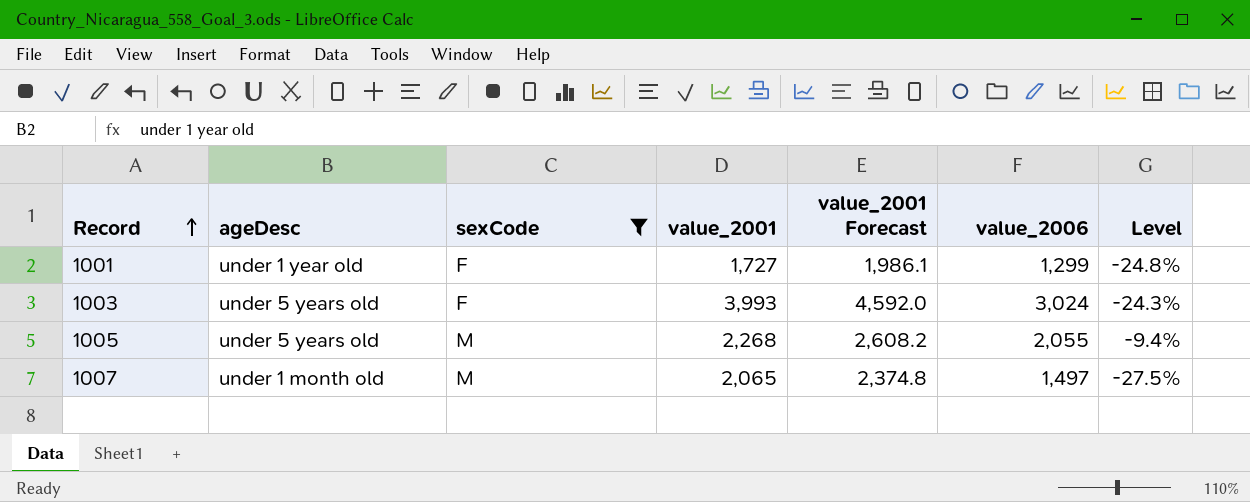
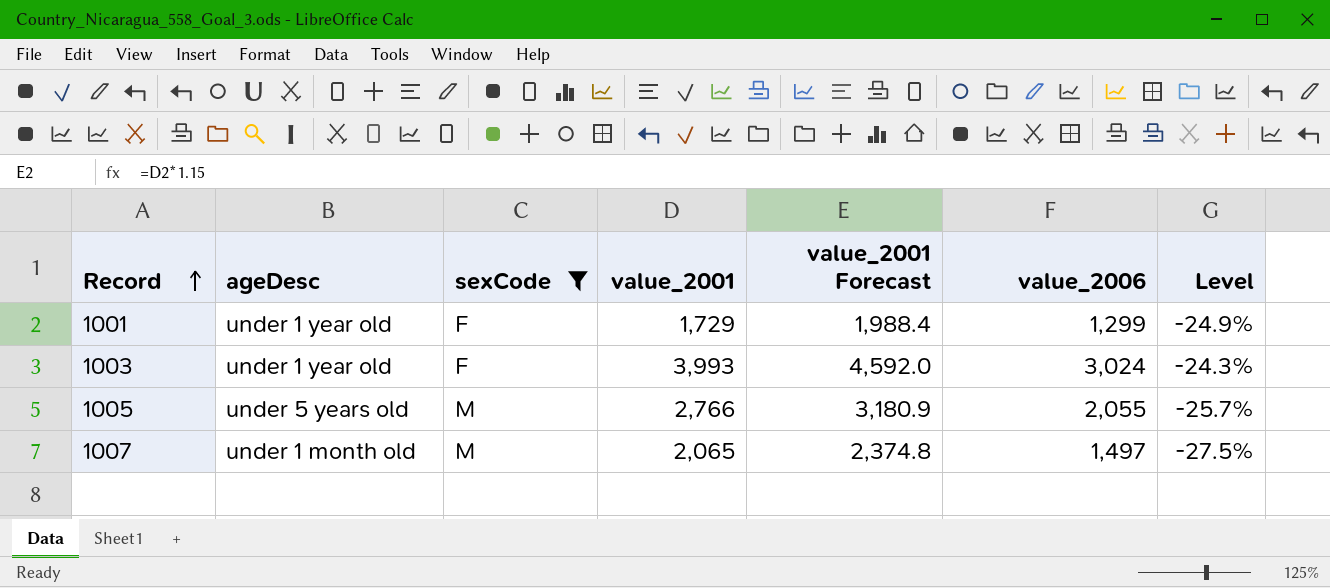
1001 | value_2001: 1,727 -> 1,729
1001 | value_2001 Forecast: 1,986.1 -> 1,988.4
1001 | Level: -24.8% -> -24.9%
1003 | ageDesc: under 5 years old -> under 1 year old
1005 | value_2001: 2,268 -> 2,766
1005 | value_2001 Forecast: 2,608.2 -> 3,180.9
1005 | Level: -9.4% -> -25.7%

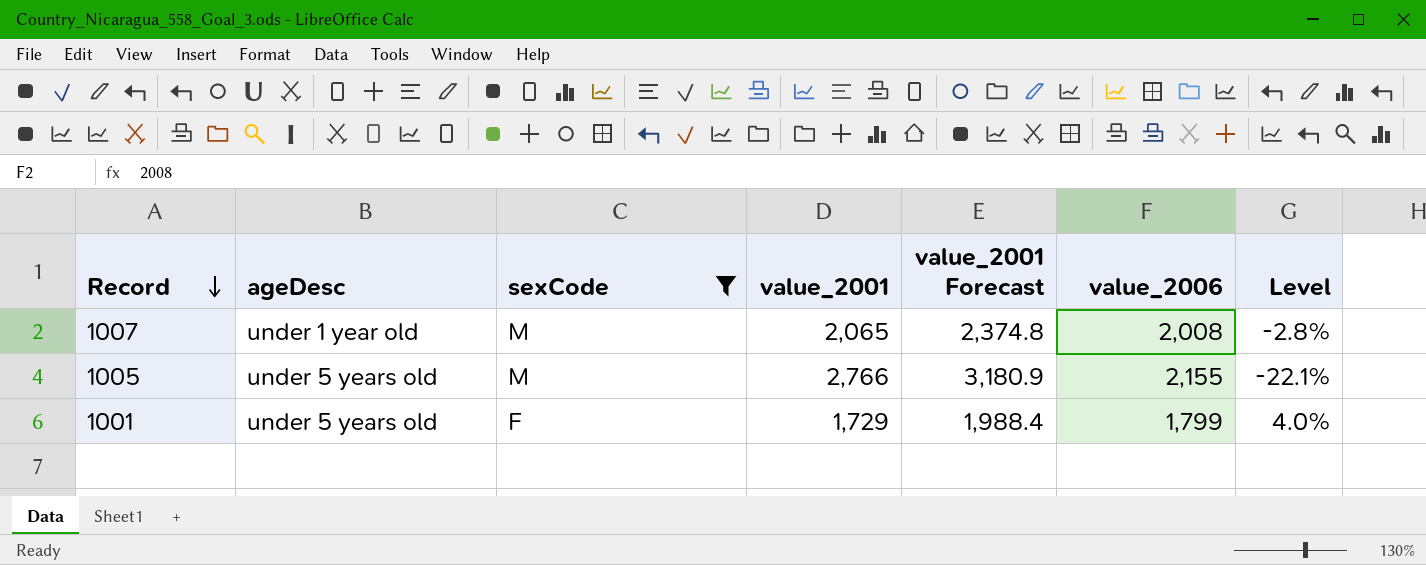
row order: Record ascending -> Record descending
row 1003: under 1 year old | F | 3,993 | 4,592.0 | 3,024 | -24.3% -> none
1007 | ageDesc: under 1 month old -> under 1 year old
1007 | value_2006: 1,497 -> 2,008
1007 | Level: -27.5% -> -2.8%
1005 | value_2006: 2,055 -> 2,155
1005 | Level: -25.7% -> -22.1%
1001 | ageDesc: under 1 year old -> under 5 years old
1001 | value_2006: 1,299 -> 1,799
1001 | Level: -24.9% -> 4.0%

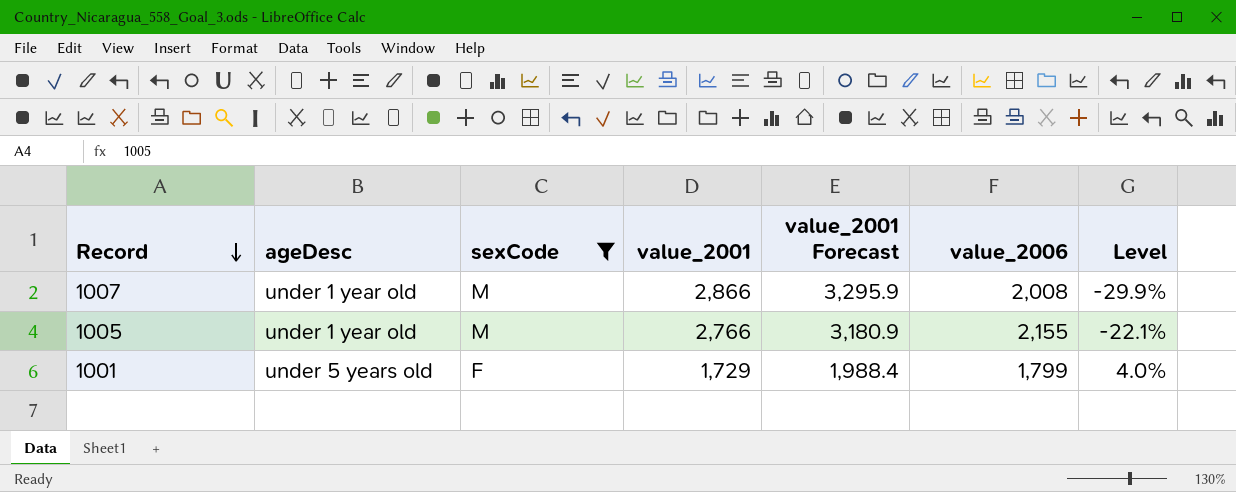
1007 | value_2001: 2,065 -> 2,866
1007 | value_2001 Forecast: 2,374.8 -> 3,295.9
1007 | Level: -2.8% -> -29.9%
1005 | ageDesc: under 5 years old -> under 1 year old

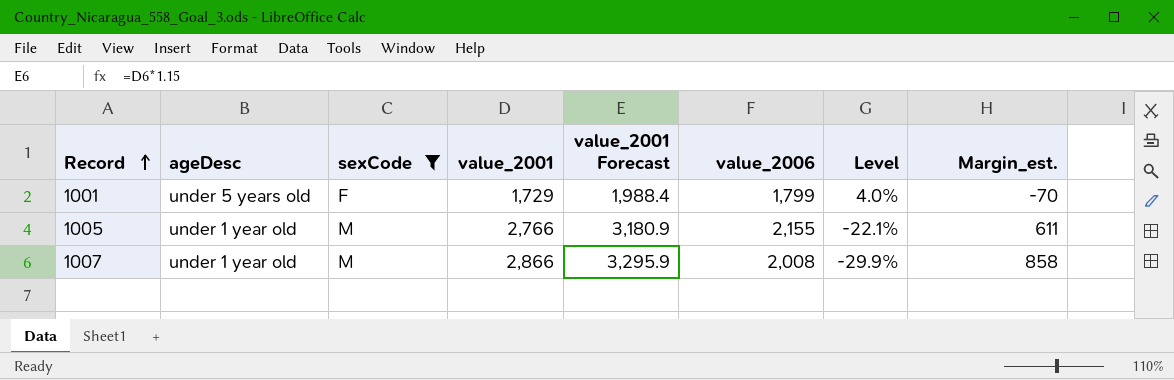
row order: Record descending -> Record ascending
column Margin_est. | formula: none -> [value_2001] - [value_2006]

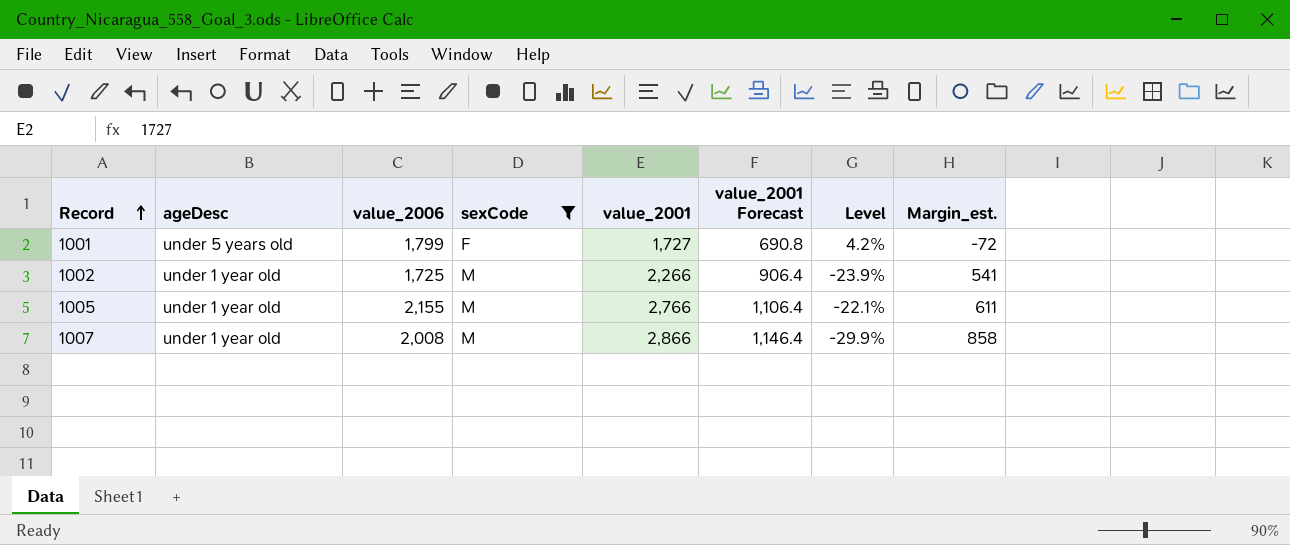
column value_2006 | position: 6 -> 3
column value_2001 Forecast | formula: [value_2001] * 1.15 -> [value_2001] * 0.4
1001 | value_2001: 1,729 -> 1,727
1001 | Level: 4.0% -> 4.2%
1001 | Margin_est.: -70 -> -72
row 1002: none -> under 1 year old | 1,725 | M | 2,266 | 906.4 | -23.9% | 541

